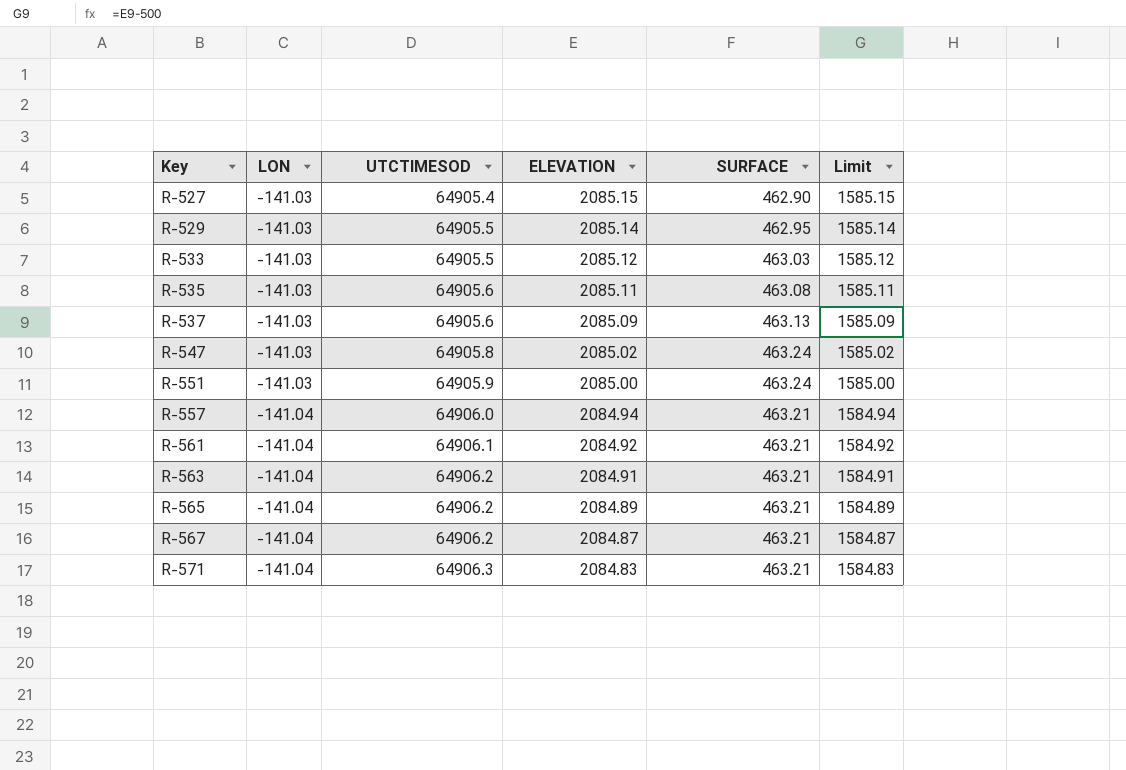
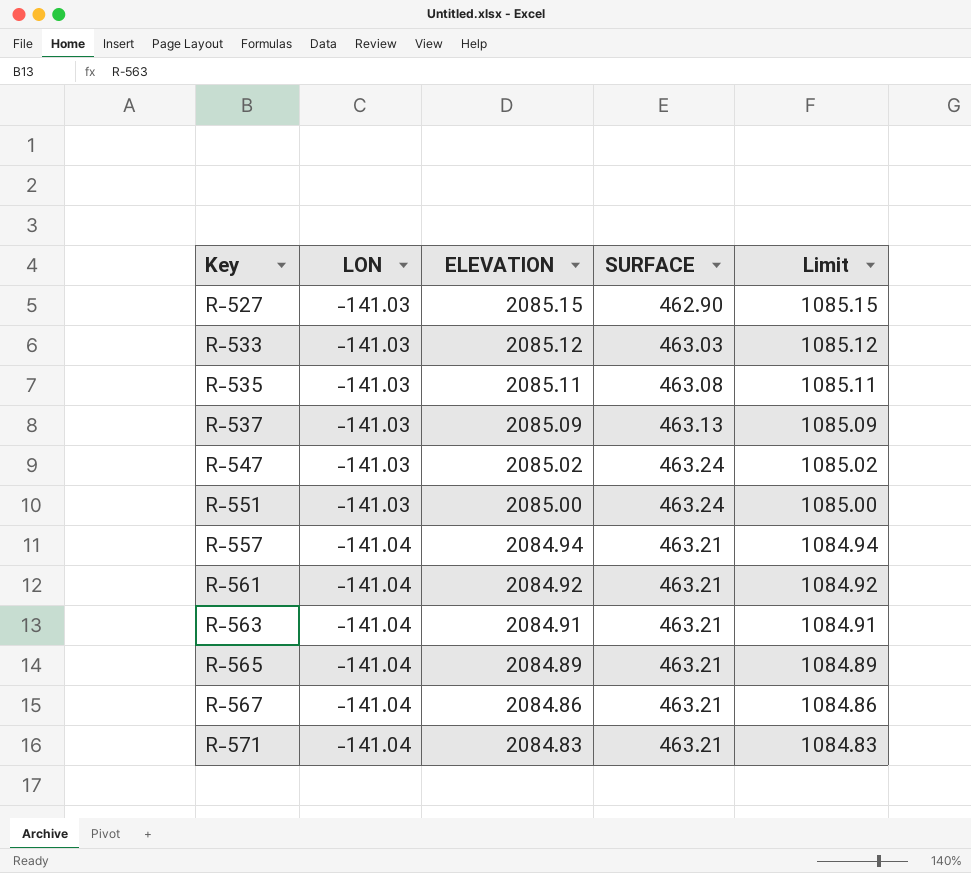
column UTCTIMESOD | position: 3 -> none
column Limit | formula: [ELEVATION] - 500 -> [ELEVATION] - 1000
row R-529: -141.03 | 64905.5 | 2085.14 | 462.95 | 1585.14 -> none
R-567 | ELEVATION: 2084.87 -> 2084.86

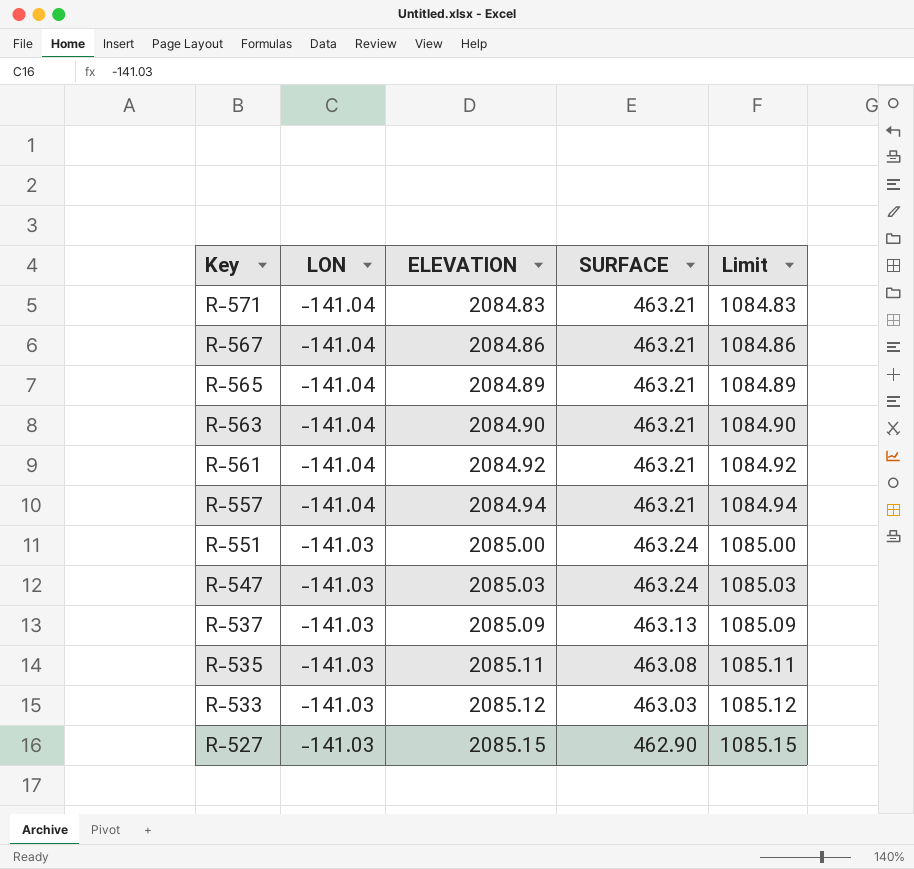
row order: Key ascending -> Key descending
R-563 | ELEVATION: 2084.91 -> 2084.90
R-563 | Limit: 1084.91 -> 1084.90
R-547 | ELEVATION: 2085.02 -> 2085.03
R-547 | Limit: 1085.02 -> 1085.03

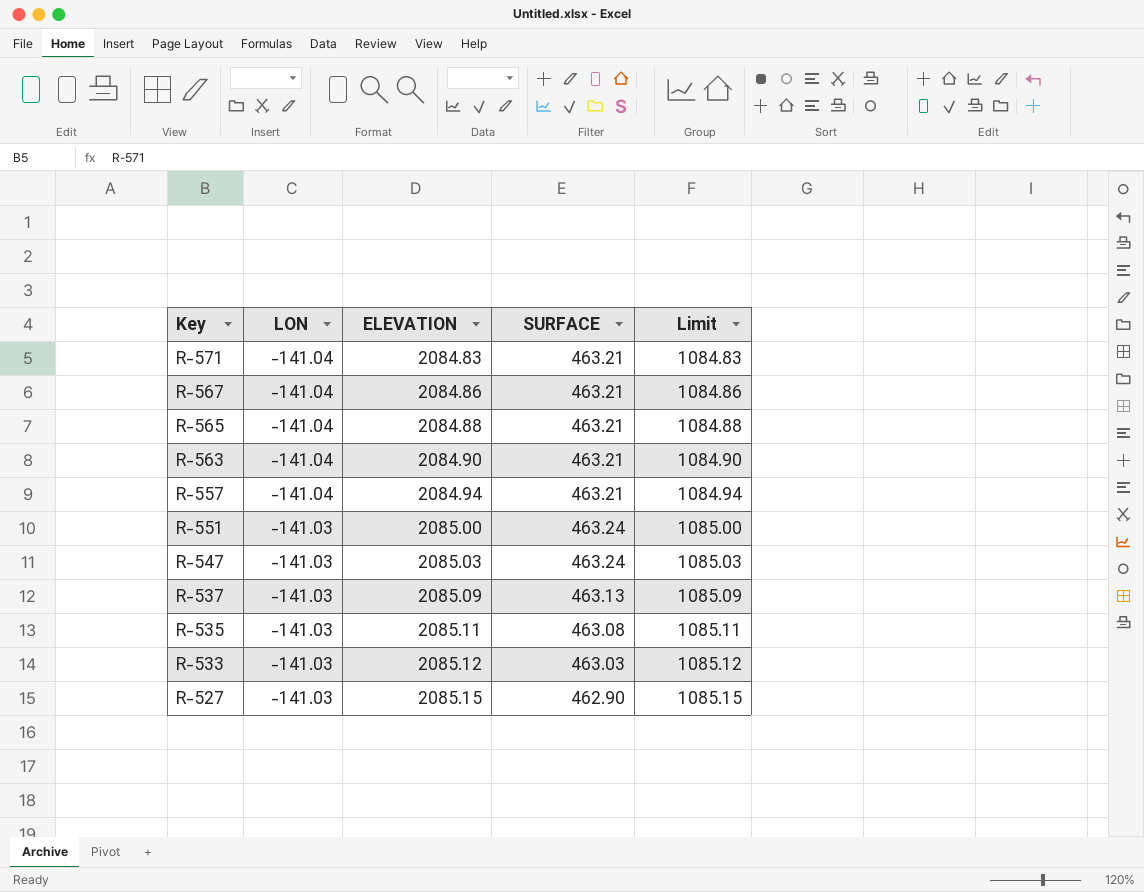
row R-561: -141.04 | 2084.92 | 463.21 | 1084.92 -> none
R-565 | ELEVATION: 2084.89 -> 2084.88
R-565 | Limit: 1084.89 -> 1084.88

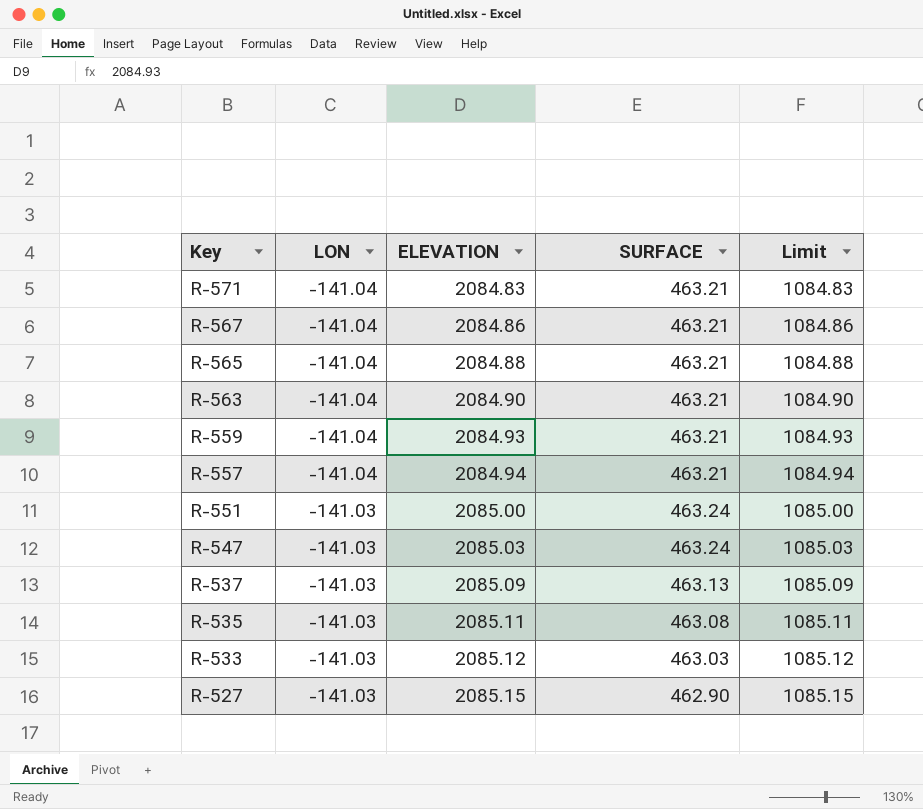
row R-559: none -> -141.04 | 2084.93 | 463.21 | 1084.93

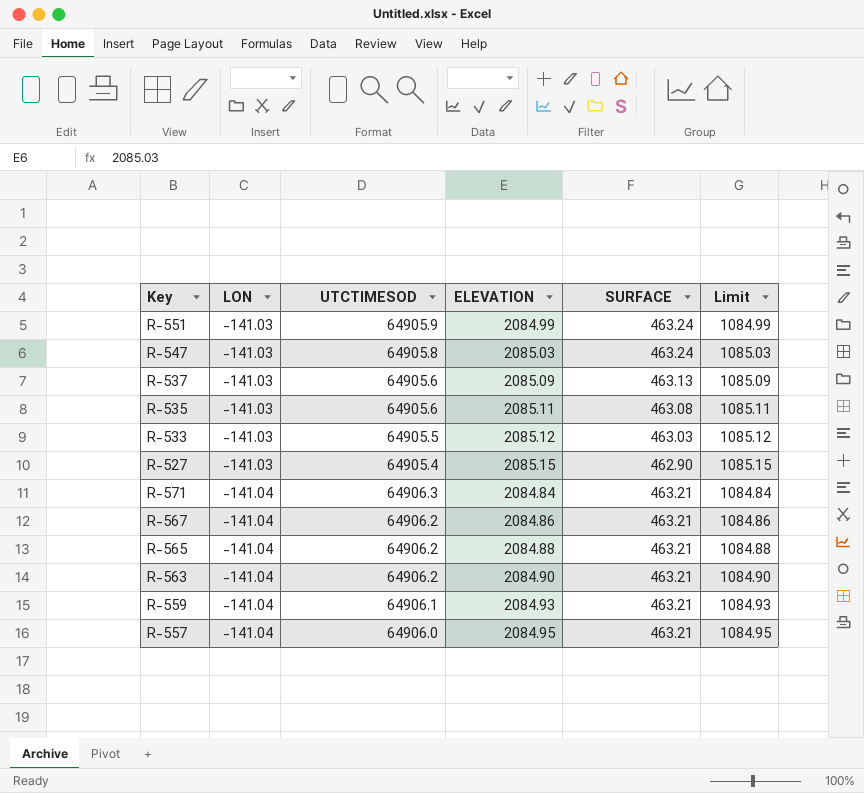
row order: Key descending -> LON descending
column UTCTIMESOD | position: none -> 3
R-551 | ELEVATION: 2085.00 -> 2084.99
R-551 | Limit: 1085.00 -> 1084.99
R-571 | ELEVATION: 2084.83 -> 2084.84
R-571 | Limit: 1084.83 -> 1084.84
R-557 | ELEVATION: 2084.94 -> 2084.95
R-557 | Limit: 1084.94 -> 1084.95

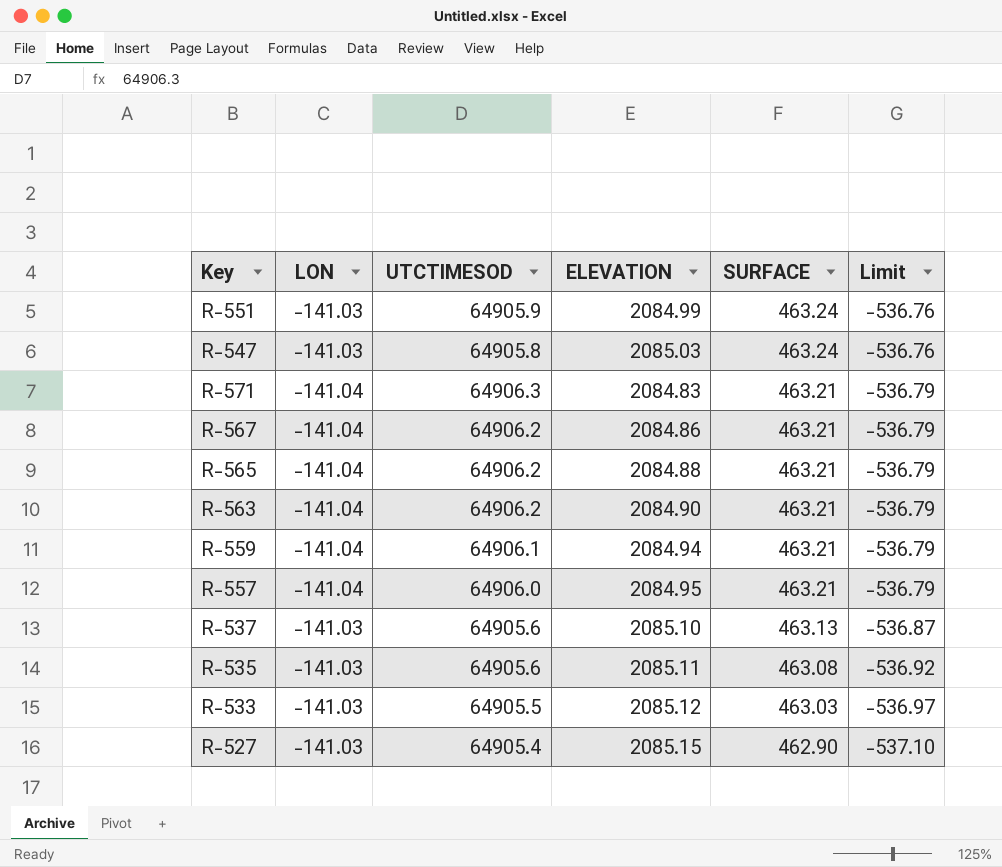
row order: LON descending -> SURFACE descending
column Limit | formula: [ELEVATION] - 1000 -> [SURFACE] - 1000
R-571 | ELEVATION: 2084.84 -> 2084.83
R-559 | ELEVATION: 2084.93 -> 2084.94
R-537 | ELEVATION: 2085.09 -> 2085.10

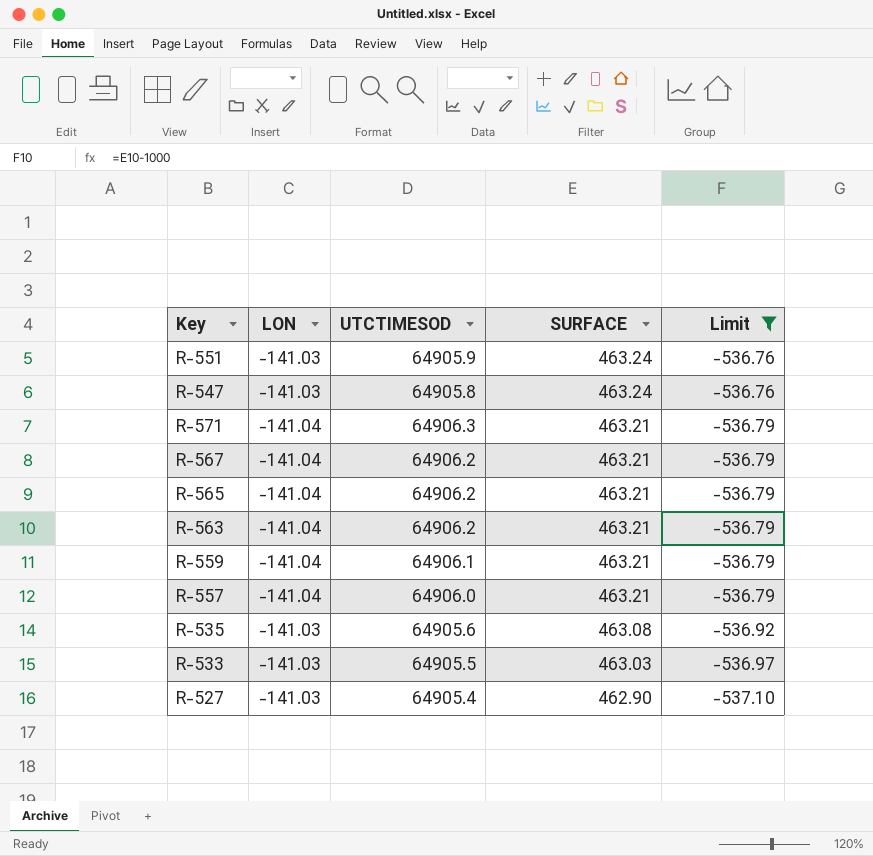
filter: none -> Limit != -536.87
column ELEVATION | position: 4 -> none

